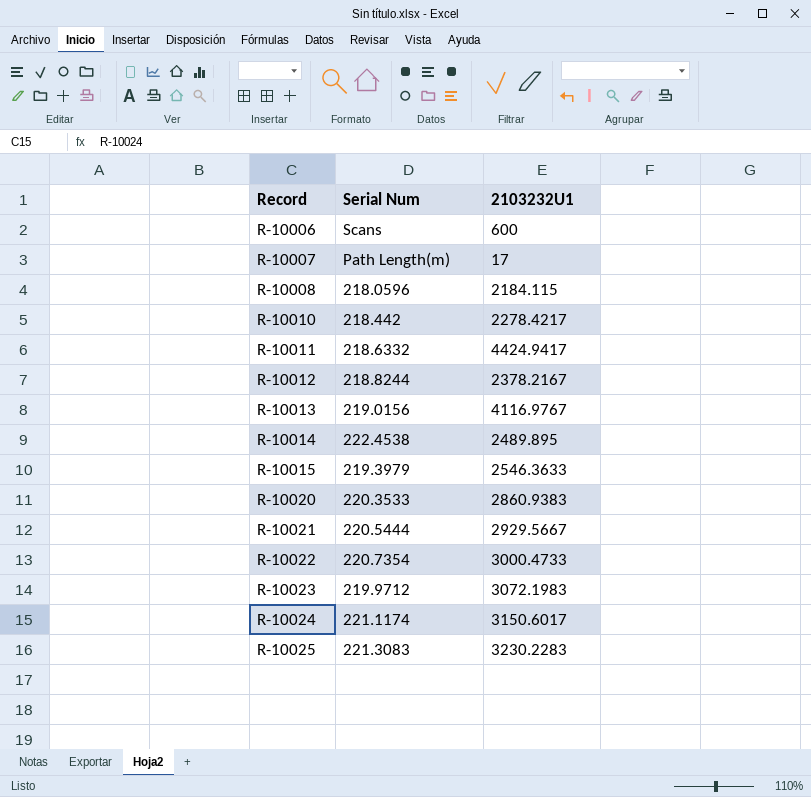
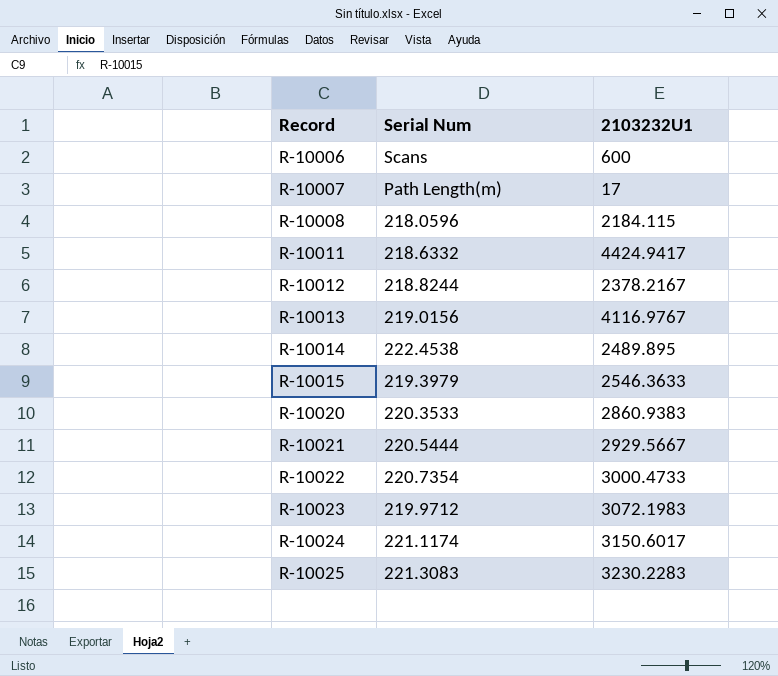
row R-10010: 218.442 | 2278.4217 -> none

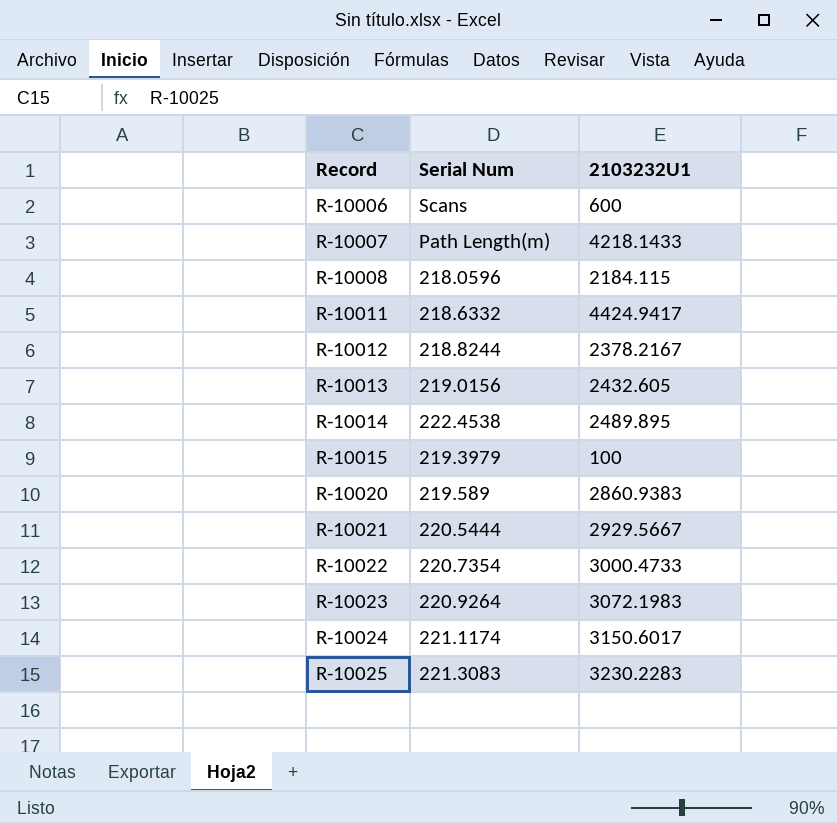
R-10007 | 2103232U1: 17 -> 4218.1433
R-10013 | 2103232U1: 4116.9767 -> 2432.605
R-10015 | 2103232U1: 2546.3633 -> 100
R-10020 | Serial Num: 220.3533 -> 219.589
R-10023 | Serial Num: 219.9712 -> 220.9264

